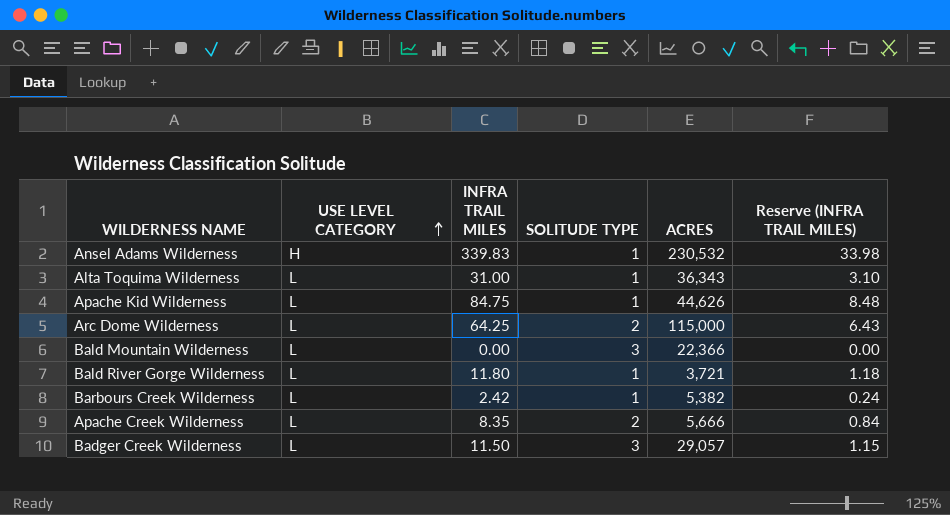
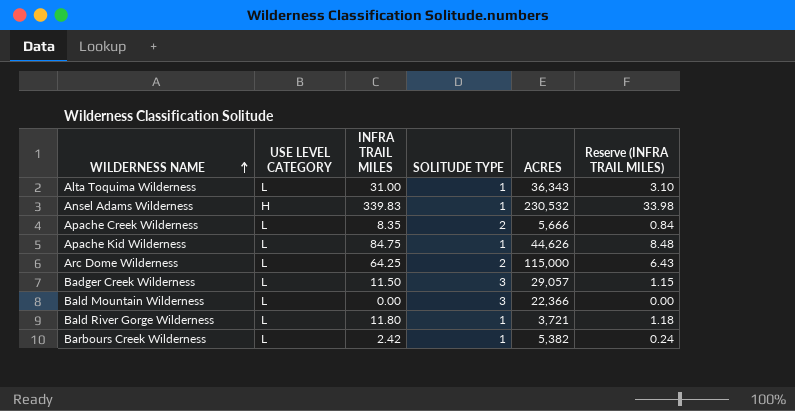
row order: USE LEVEL CATEGORY ascending -> WILDERNESS NAME ascending

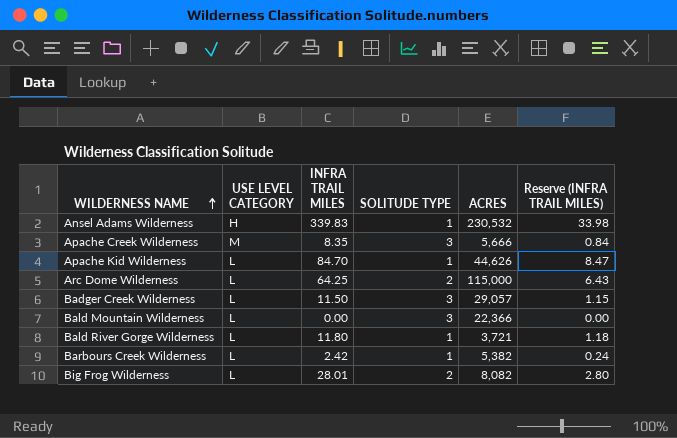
row Alta Toquima Wilderness: L | 31.00 | 1 | 36,343 | 3.10 -> none
Apache Creek Wilderness | USE LEVEL CATEGORY: L -> M
Apache Creek Wilderness | SOLITUDE TYPE: 2 -> 3
Apache Kid Wilderness | INFRA TRAIL MILES: 84.75 -> 84.70
Apache Kid Wilderness | Reserve (INFRA TRAIL MILES): 8.48 -> 8.47
row Big Frog Wilderness: none -> L | 28.01 | 2 | 8,082 | 2.80

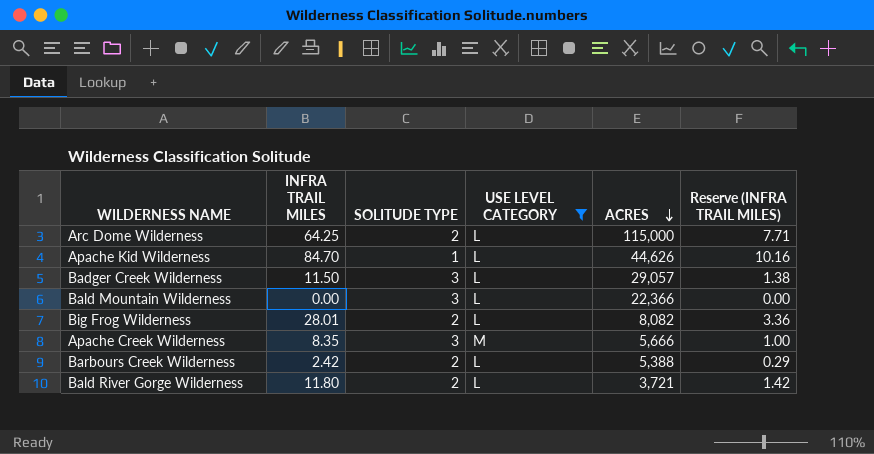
filter: none -> USE LEVEL CATEGORY != H
row order: WILDERNESS NAME ascending -> ACRES descending
column USE LEVEL CATEGORY | position: 2 -> 4
column Reserve (INFRA TRAIL MILES) | formula: [INFRA TRAIL MILES] * 0.1 -> [INFRA TRAIL MILES] * 0.12
Barbours Creek Wilderness | SOLITUDE TYPE: 1 -> 2
Barbours Creek Wilderness | ACRES: 5,382 -> 5,388
Bald River Gorge Wilderness | SOLITUDE TYPE: 1 -> 2

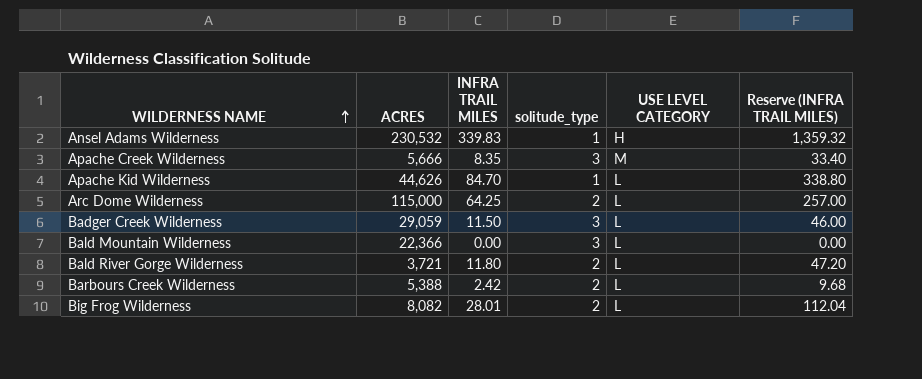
filter: USE LEVEL CATEGORY != H -> none
row order: ACRES descending -> WILDERNESS NAME ascending
column ACRES | position: 5 -> 2
column name: SOLITUDE TYPE -> solitude_type
column Reserve (INFRA TRAIL MILES) | formula: [INFRA TRAIL MILES] * 0.12 -> [INFRA TRAIL MILES] * 4
Badger Creek Wilderness | ACRES: 29,057 -> 29,059

